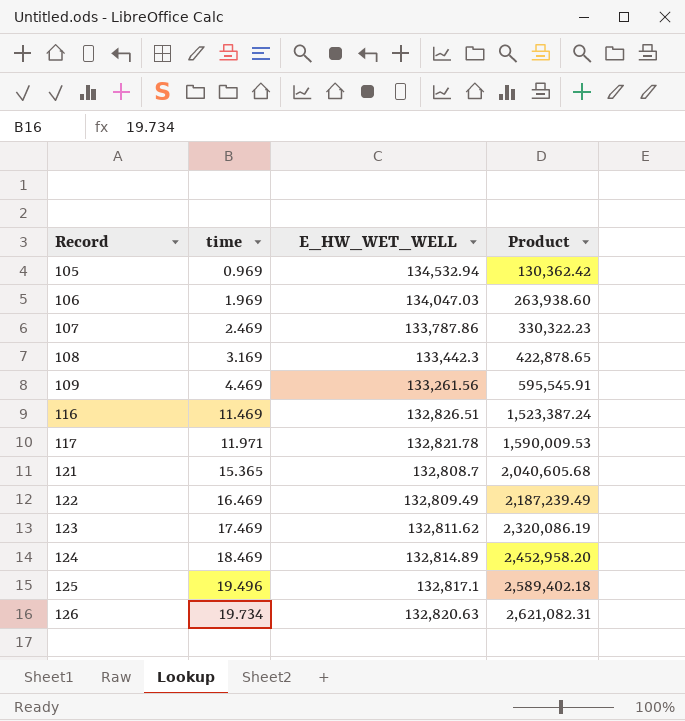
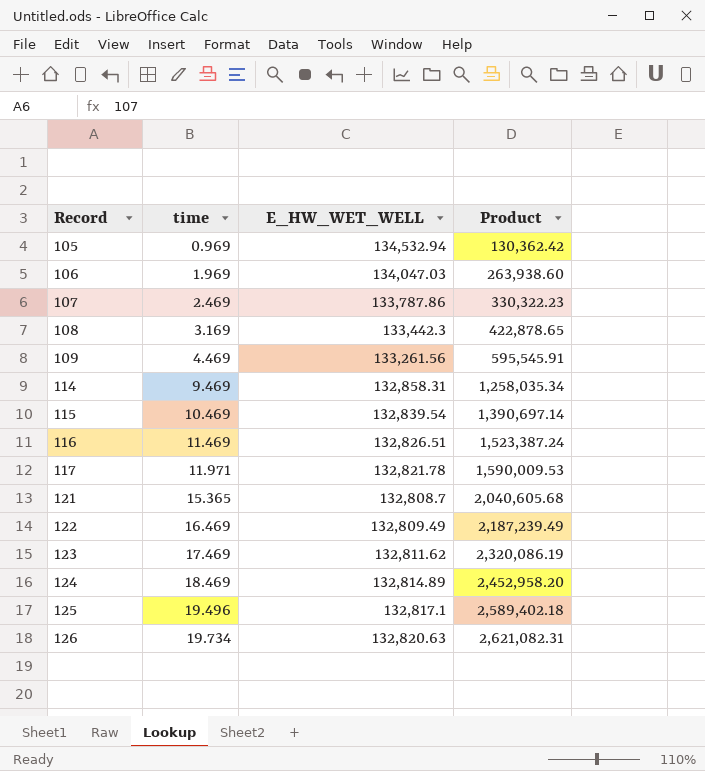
row 114: none -> 9.469 | 132,858.31 | 1,258,035.34
row 115: none -> 10.469 | 132,839.54 | 1,390,697.14

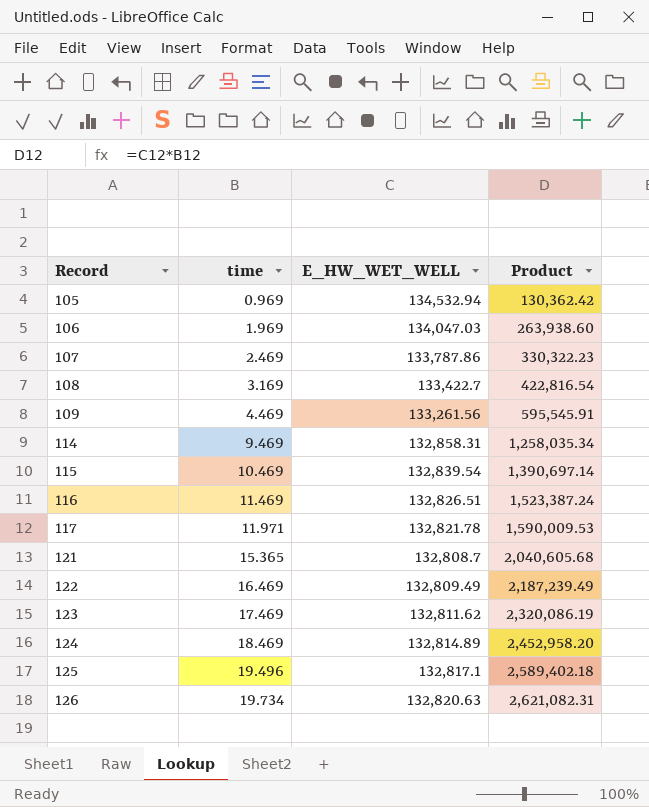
108 | E_HW_WET_WELL: 133,442.3 -> 133,422.7
108 | Product: 422,878.65 -> 422,816.54

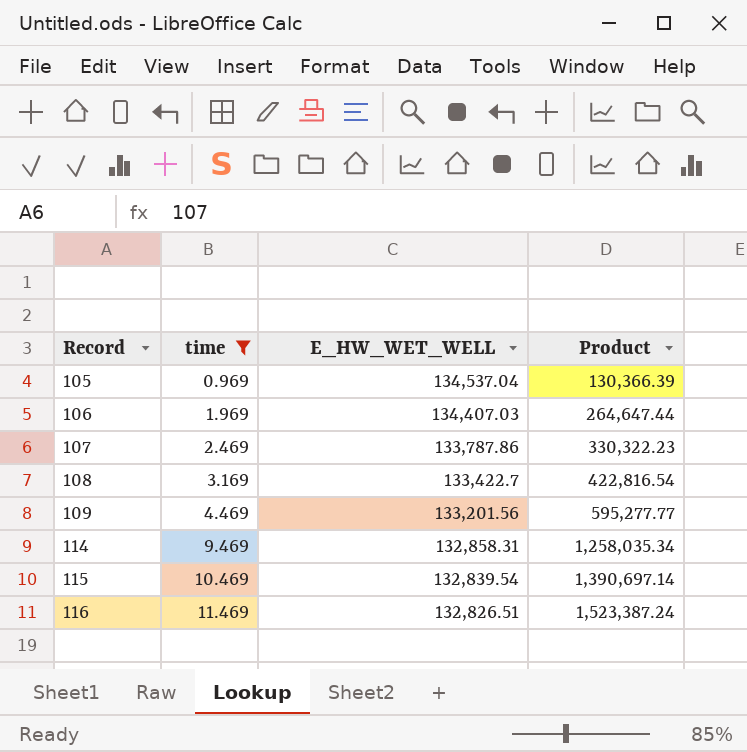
filter: none -> time <= 11.469
105 | E_HW_WET_WELL: 134,532.94 -> 134,537.04
105 | Product: 130,362.42 -> 130,366.39
106 | E_HW_WET_WELL: 134,047.03 -> 134,407.03
106 | Product: 263,938.60 -> 264,647.44
109 | E_HW_WET_WELL: 133,261.56 -> 133,201.56
109 | Product: 595,545.91 -> 595,277.77

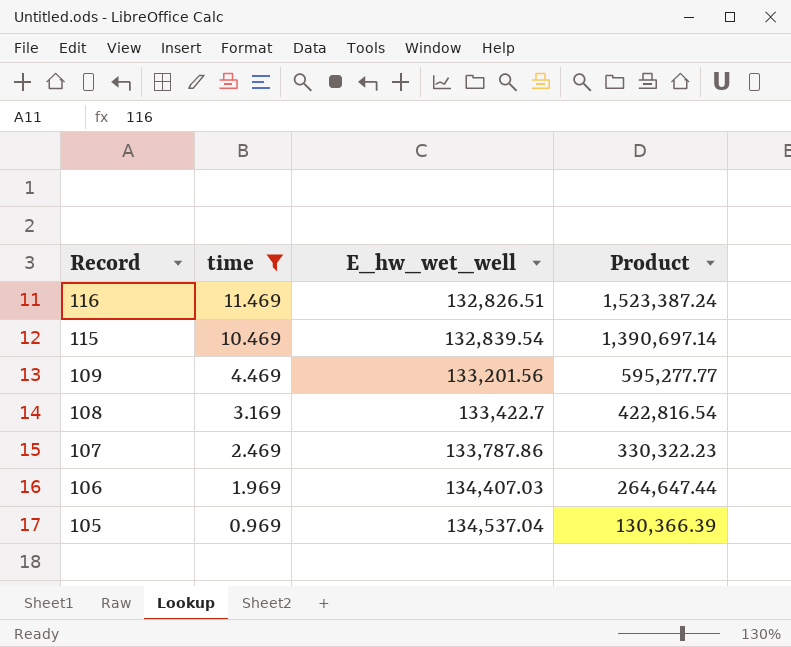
row order: Record ascending -> Record descending
column name: E_HW_WET_WELL -> E_hw_wet_well
row 114: 9.469 | 132,858.31 | 1,258,035.34 -> none

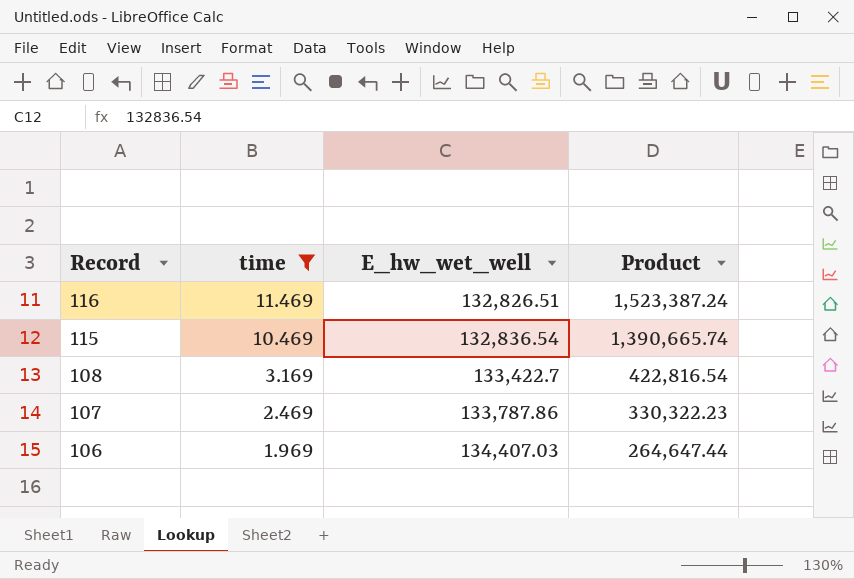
row 109: 4.469 | 133,201.56 | 595,277.77 -> none
row 105: 0.969 | 134,537.04 | 130,366.39 -> none
115 | E_hw_wet_well: 132,839.54 -> 132,836.54
115 | Product: 1,390,697.14 -> 1,390,665.74

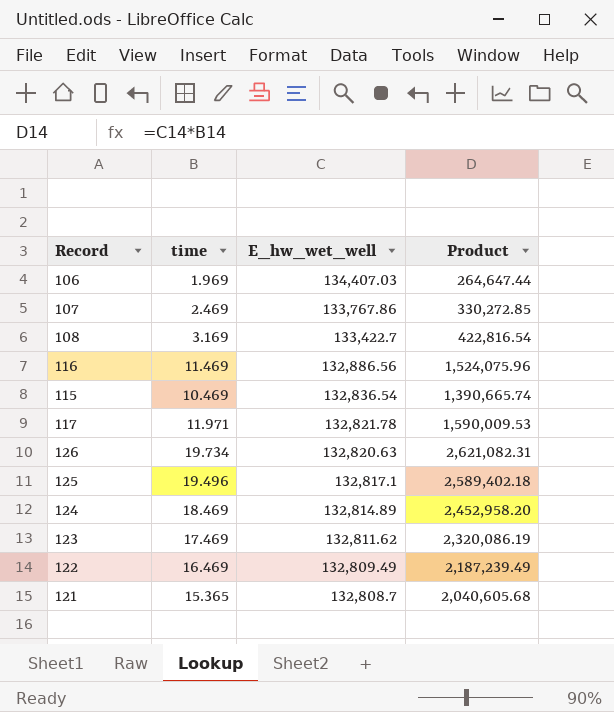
filter: time <= 11.469 -> none
row order: Record descending -> E_hw_wet_well descending
107 | E_hw_wet_well: 133,787.86 -> 133,767.86
107 | Product: 330,322.23 -> 330,272.85
116 | E_hw_wet_well: 132,826.51 -> 132,886.56
116 | Product: 1,523,387.24 -> 1,524,075.96

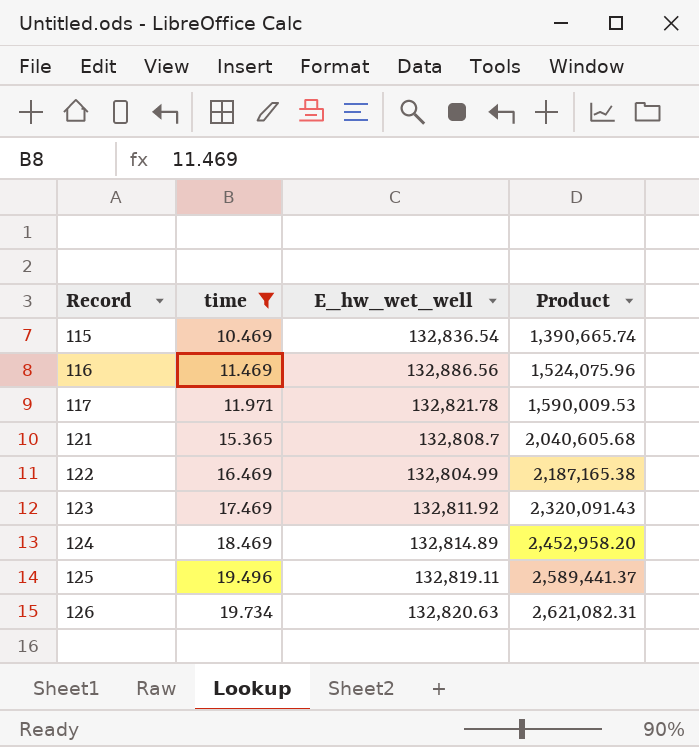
filter: none -> time >= 10.469
row order: E_hw_wet_well descending -> Record ascending
122 | E_hw_wet_well: 132,809.49 -> 132,804.99
122 | Product: 2,187,239.49 -> 2,187,165.38
123 | E_hw_wet_well: 132,811.62 -> 132,811.92
123 | Product: 2,320,086.19 -> 2,320,091.43
125 | E_hw_wet_well: 132,817.1 -> 132,819.11
125 | Product: 2,589,402.18 -> 2,589,441.37

